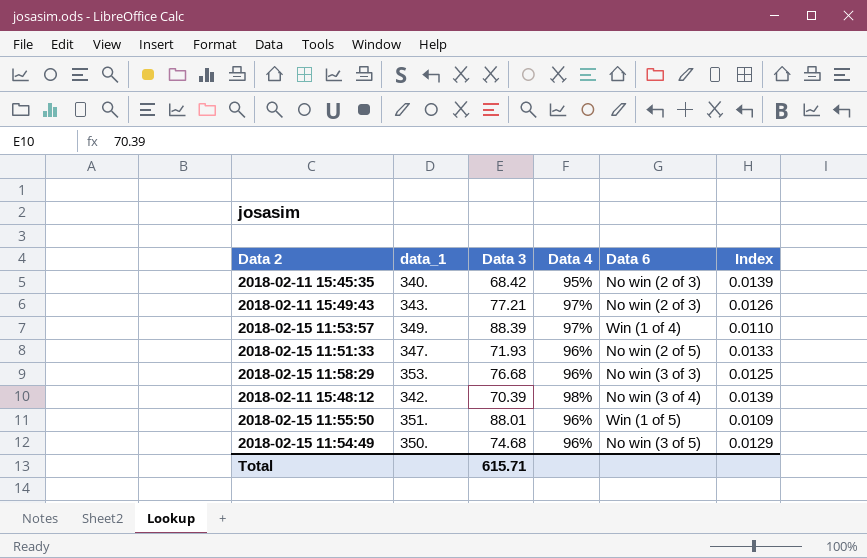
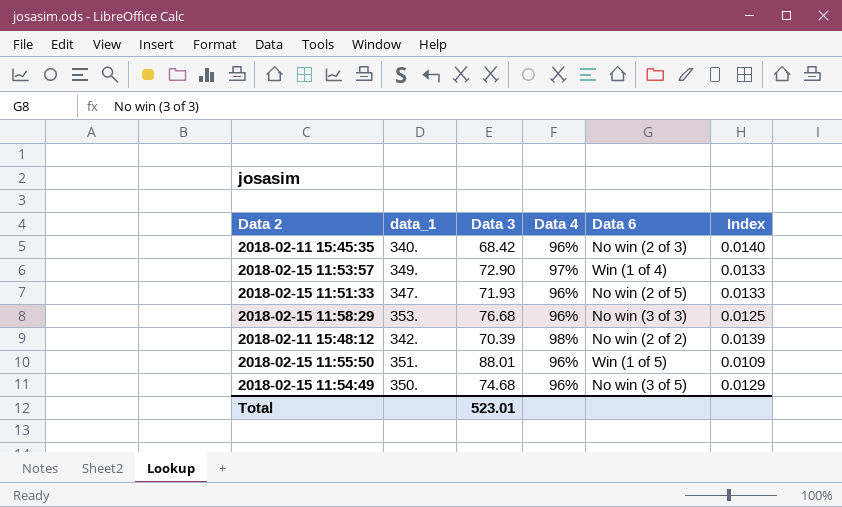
row 2018-02-11 15:49:43: 343. | 77.21 | 97% | No win (2 of 3) | 0.0126 -> none
2018-02-11 15:45:35 | Data 4: 95% -> 96%
2018-02-11 15:45:35 | Index: 0.0139 -> 0.0140
2018-02-15 11:53:57 | Data 3: 88.39 -> 72.90
2018-02-15 11:53:57 | Index: 0.0110 -> 0.0133
2018-02-11 15:48:12 | Data 6: No win (3 of 4) -> No win (2 of 2)
Total | Data 3: 615.71 -> 523.01

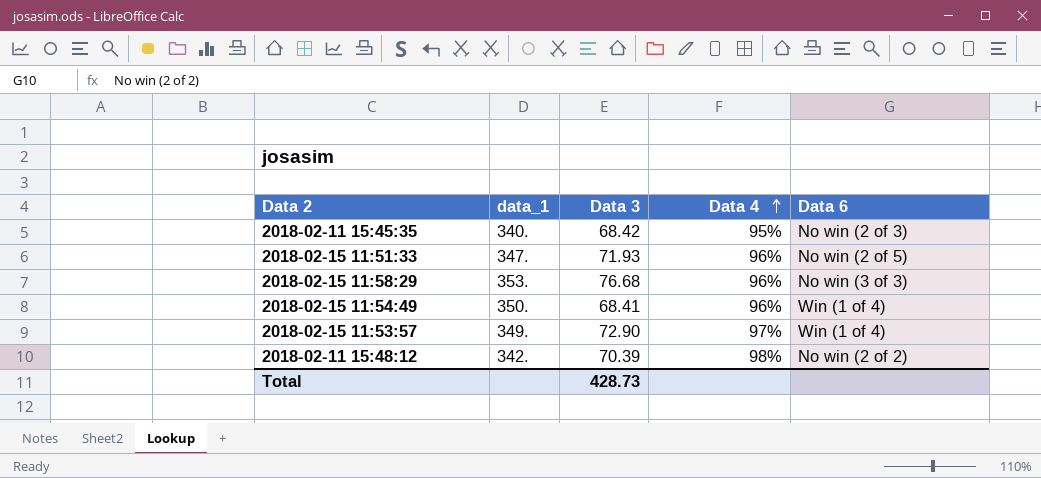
row order: none -> Data 4 ascending
column Index | formula: [Data 4] / [Data 3] -> none
row 2018-02-15 11:55:50: 351. | 88.01 | 96% | Win (1 of 5) | 0.0109 -> none
2018-02-11 15:45:35 | Data 4: 96% -> 95%
2018-02-15 11:54:49 | Data 3: 74.68 -> 68.41
2018-02-15 11:54:49 | Data 6: No win (3 of 5) -> Win (1 of 4)
Total | Data 3: 523.01 -> 428.73

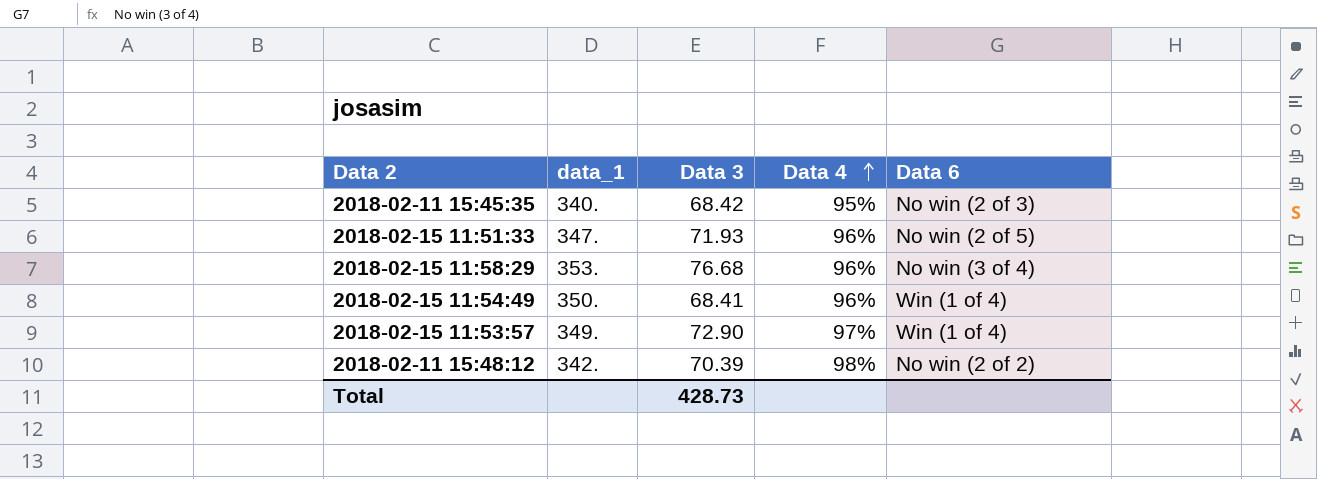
2018-02-15 11:58:29 | Data 6: No win (3 of 3) -> No win (3 of 4)

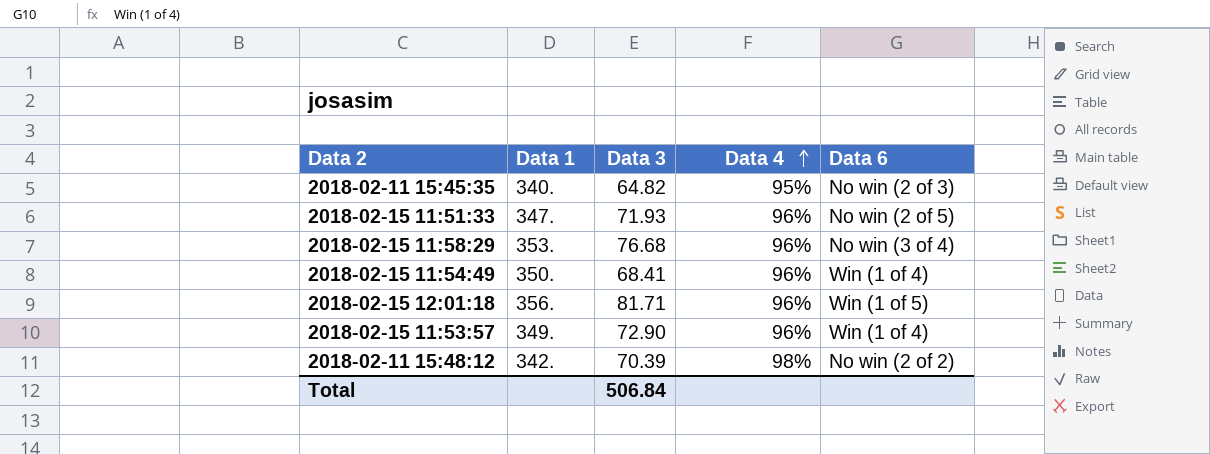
column name: data_1 -> Data 1
2018-02-11 15:45:35 | Data 3: 68.42 -> 64.82
row 2018-02-15 12:01:18: none -> 356. | 81.71 | 96% | Win (1 of 5)
2018-02-15 11:53:57 | Data 4: 97% -> 96%
Total | Data 3: 428.73 -> 506.84

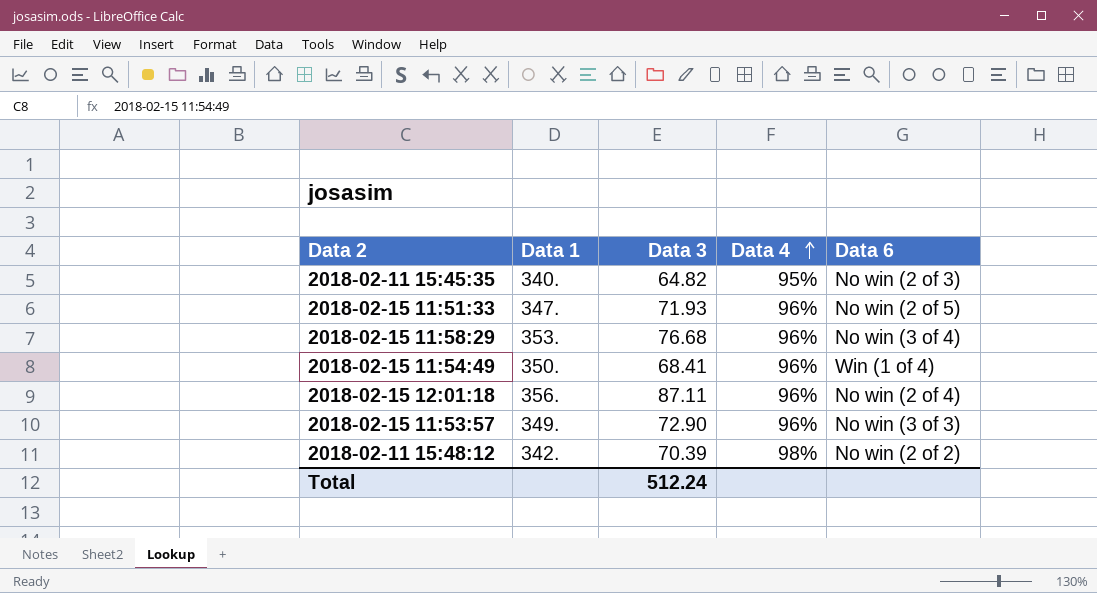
2018-02-15 12:01:18 | Data 3: 81.71 -> 87.11
2018-02-15 12:01:18 | Data 6: Win (1 of 5) -> No win (2 of 4)
2018-02-15 11:53:57 | Data 6: Win (1 of 4) -> No win (3 of 3)
Total | Data 3: 506.84 -> 512.24

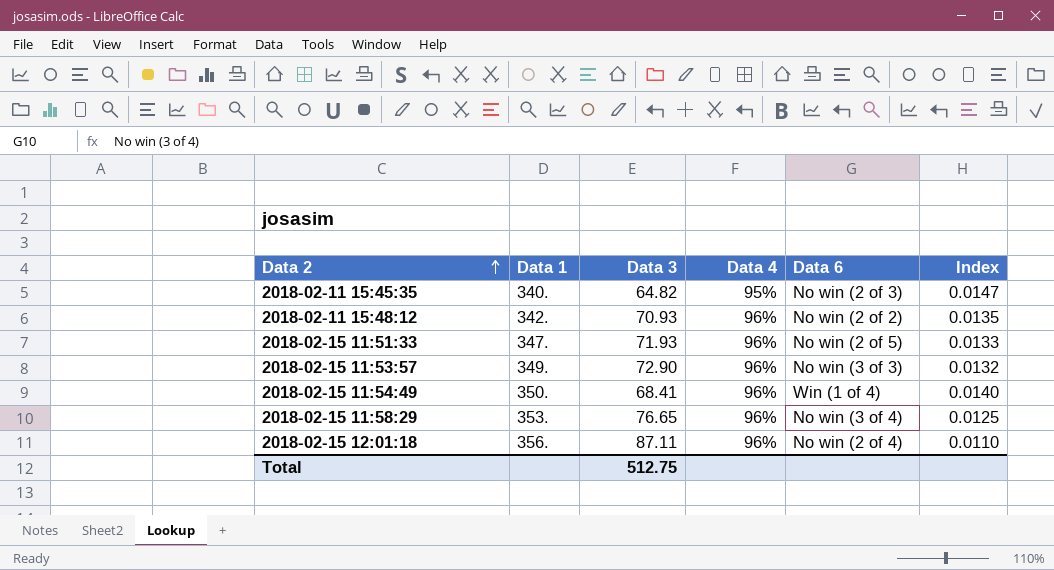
row order: Data 4 ascending -> Data 2 ascending
column Index | formula: none -> [Data 4] / [Data 3]
2018-02-11 15:48:12 | Data 3: 70.39 -> 70.93
2018-02-11 15:48:12 | Data 4: 98% -> 96%
2018-02-15 11:58:29 | Data 3: 76.68 -> 76.65
Total | Data 3: 512.24 -> 512.75

